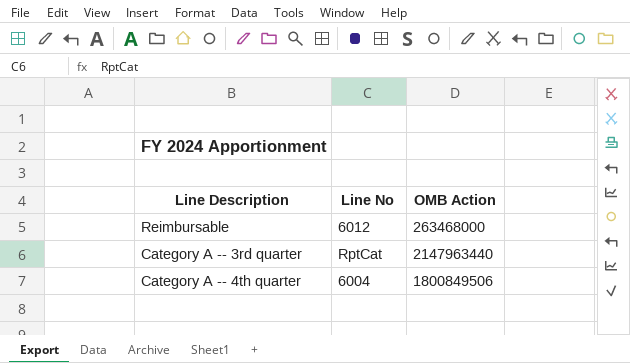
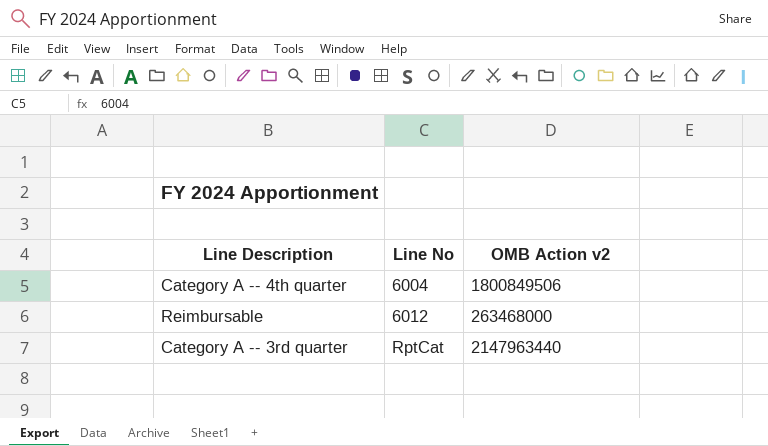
row order: none -> Line No ascending
column name: OMB Action -> OMB Action v2

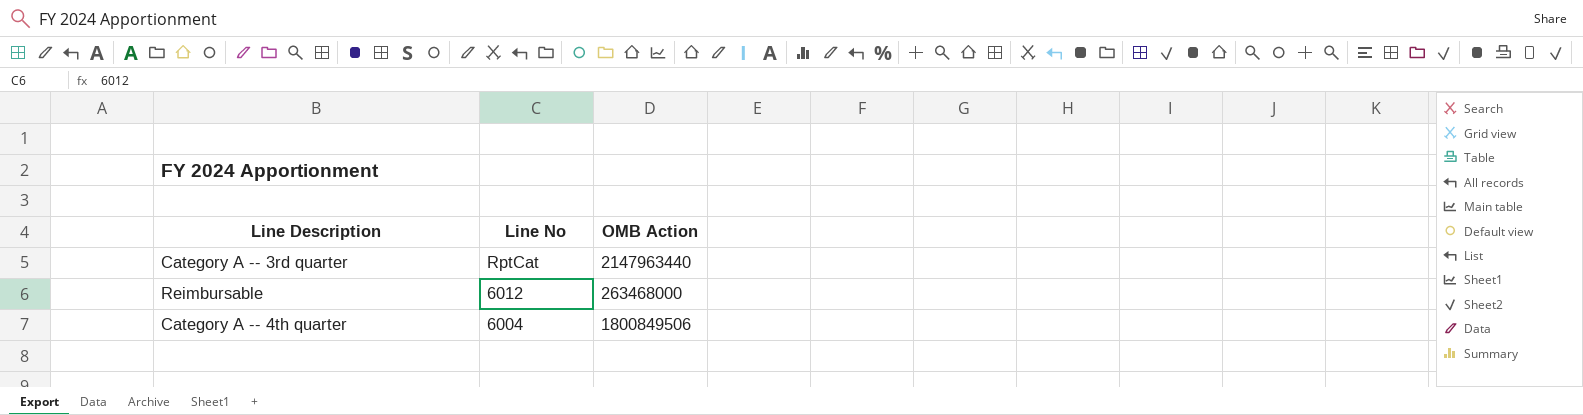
row order: Line No ascending -> Line No descending
column name: OMB Action v2 -> OMB Action

